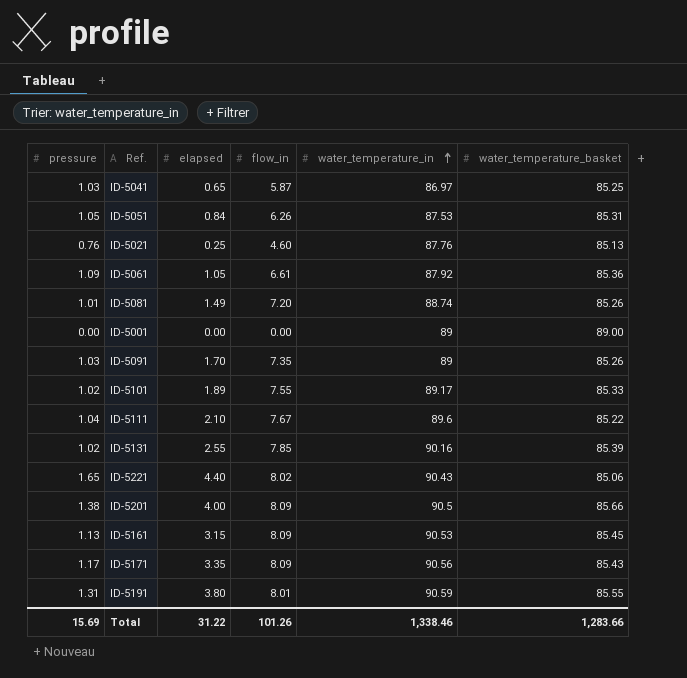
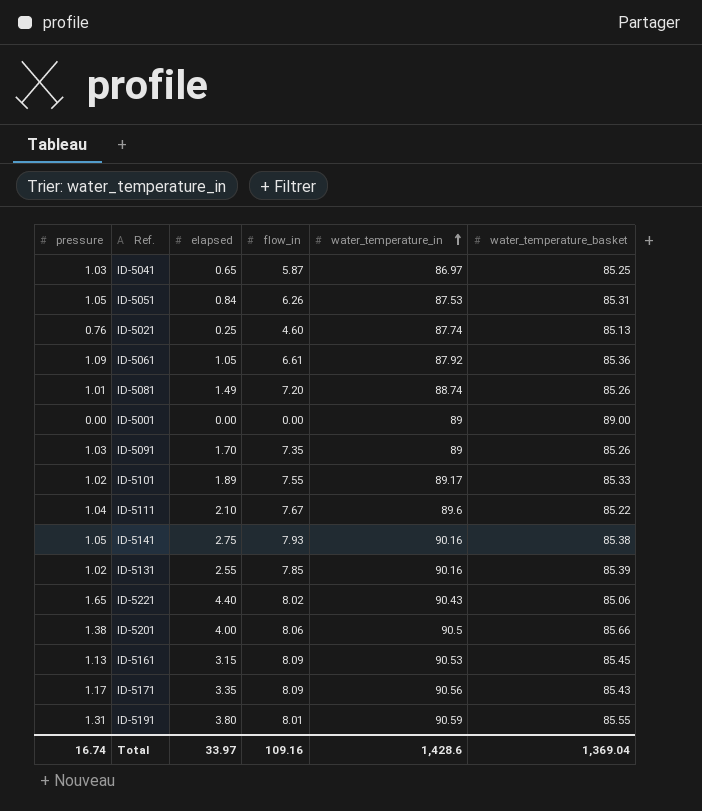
ID-5021 | water_temperature_in: 87.76 -> 87.74
row ID-5141: none -> 1.05 | 2.75 | 7.93 | 90.16 | 85.38
ID-5201 | flow_in: 8.09 -> 8.06
Total | pressure: 15.69 -> 16.74
Total | elapsed: 31.22 -> 33.97
Total | flow_in: 101.26 -> 109.16
Total | water_temperature_in: 1,338.46 -> 1,428.6
Total | water_temperature_basket: 1,283.66 -> 1,369.04

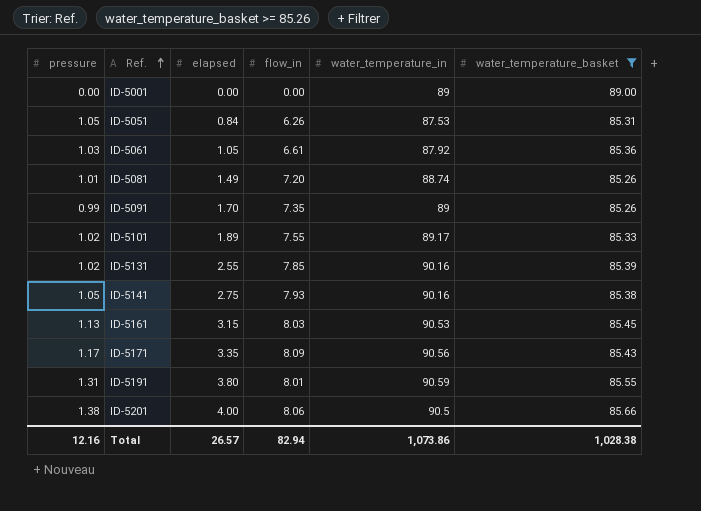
filter: none -> water_temperature_basket >= 85.26
row order: water_temperature_in ascending -> Ref. ascending
ID-5061 | pressure: 1.09 -> 1.03
ID-5091 | pressure: 1.03 -> 0.99
ID-5161 | flow_in: 8.09 -> 8.03
Total | pressure: 16.74 -> 12.16
Total | elapsed: 33.97 -> 26.57
Total | flow_in: 109.16 -> 82.94
Total | water_temperature_in: 1,428.6 -> 1,073.86
Total | water_temperature_basket: 1,369.04 -> 1,028.38

